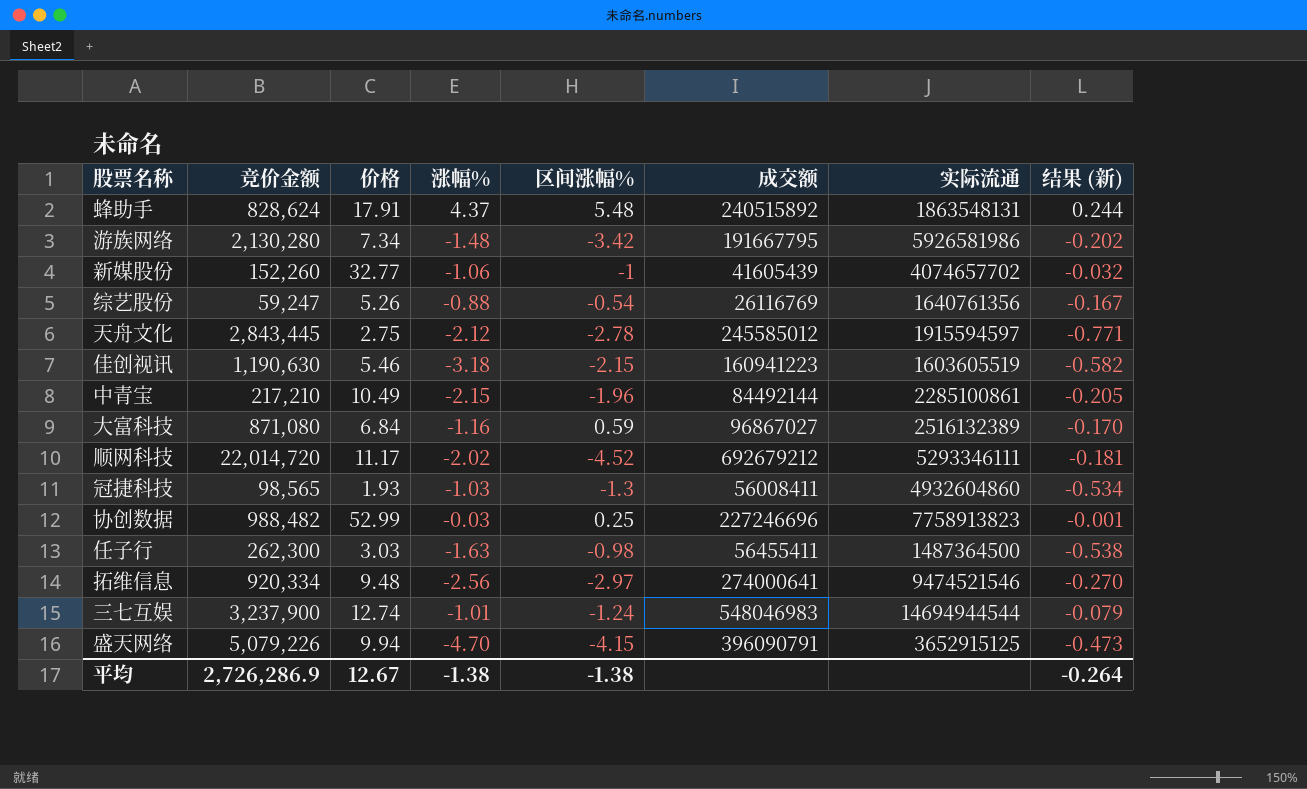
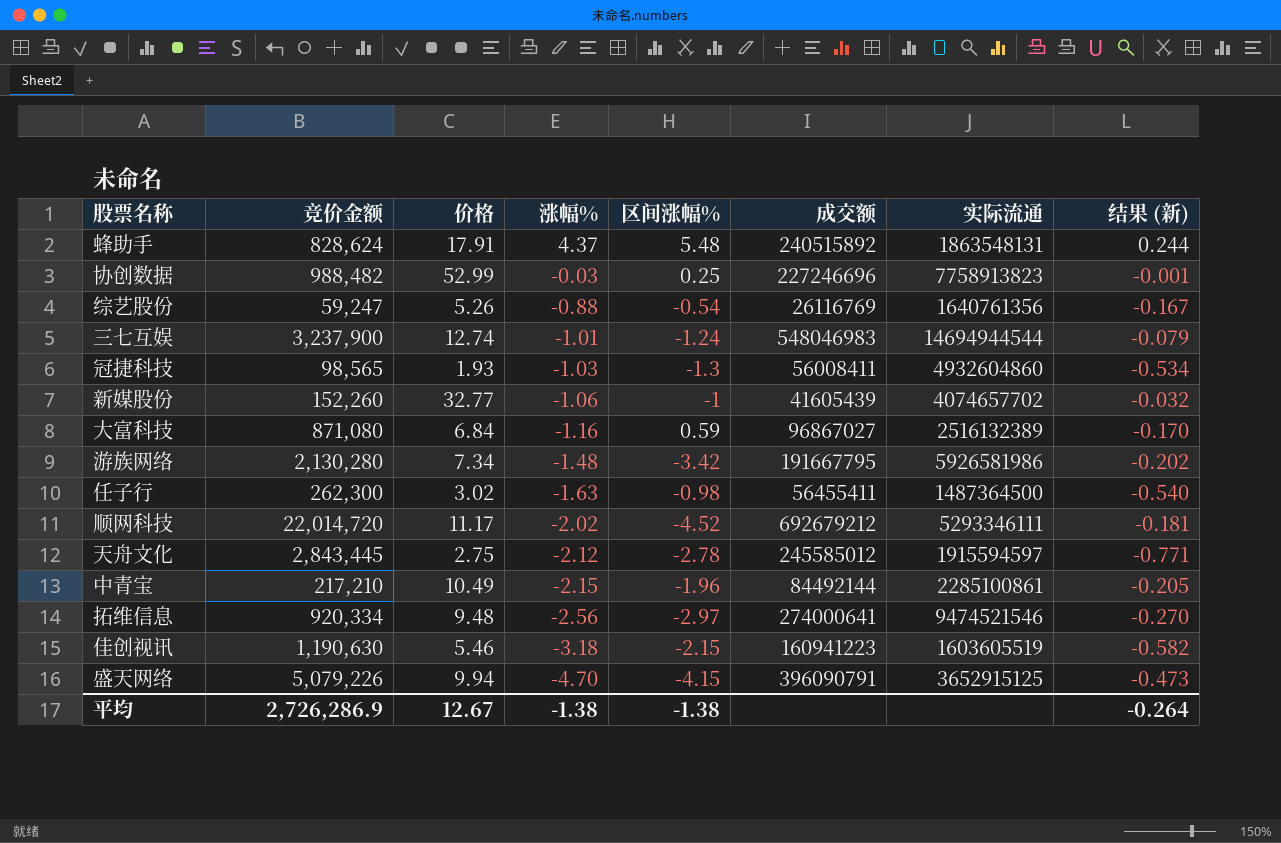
row order: none -> 涨幅% descending
任子行 | 价格: 3.03 -> 3.02
任子行 | 结果 (新): -0.538 -> -0.540

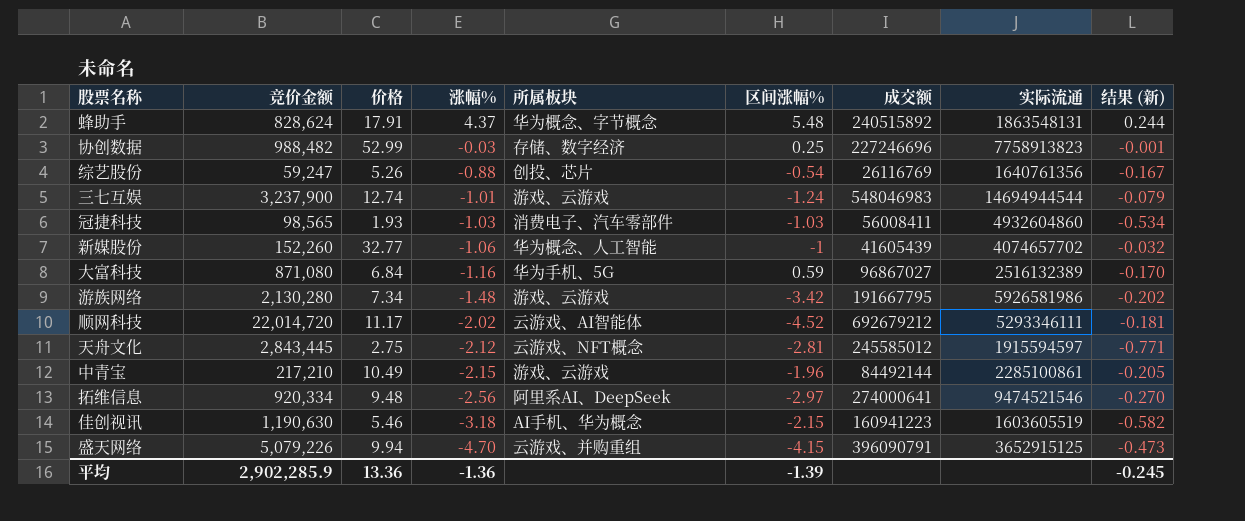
column 所属板块 | position: none -> 5
row 任子行: 262,300 | 3.02 | -1.63 | -0.98 | 56455411 | 1487364500 | -0.540 -> none
冠捷科技 | 区间涨幅%: -1.3 -> -1.03
天舟文化 | 区间涨幅%: -2.78 -> -2.81
平均 | 竞价金额: 2,726,286.9 -> 2,902,285.9
平均 | 价格: 12.67 -> 13.36
平均 | 涨幅%: -1.38 -> -1.36
平均 | 区间涨幅%: -1.38 -> -1.39
平均 | 结果 (新): -0.264 -> -0.245

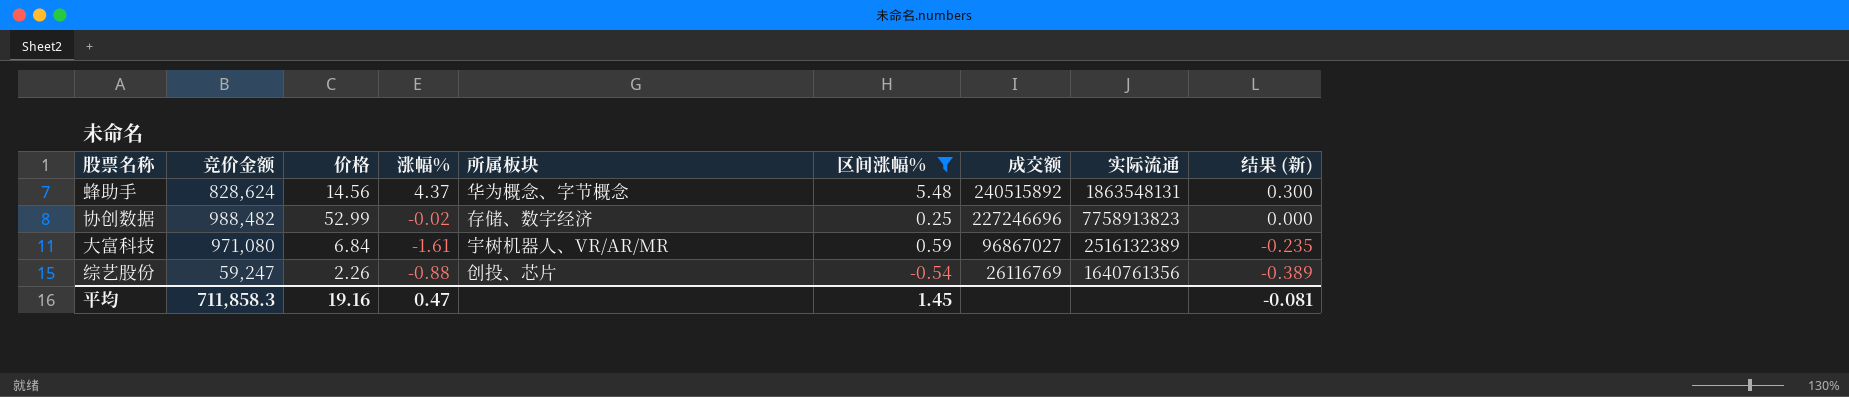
filter: none -> 区间涨幅% >= -0.54
row order: 涨幅% descending -> 成交额 descending
蜂助手 | 价格: 17.91 -> 14.56
蜂助手 | 结果 (新): 0.244 -> 0.300
协创数据 | 涨幅%: -0.03 -> -0.02
协创数据 | 结果 (新): -0.001 -> 0.000
大富科技 | 竞价金额: 871,080 -> 971,080
大富科技 | 涨幅%: -1.16 -> -1.61
大富科技 | 所属板块: 华为手机、5G -> 宇树机器人、VR/AR/MR
大富科技 | 结果 (新): -0.170 -> -0.235
综艺股份 | 价格: 5.26 -> 2.26
综艺股份 | 结果 (新): -0.167 -> -0.389
平均 | 竞价金额: 2,902,285.9 -> 711,858.3
平均 | 价格: 13.36 -> 19.16
平均 | 涨幅%: -1.36 -> 0.47
平均 | 区间涨幅%: -1.39 -> 1.45
平均 | 结果 (新): -0.245 -> -0.081

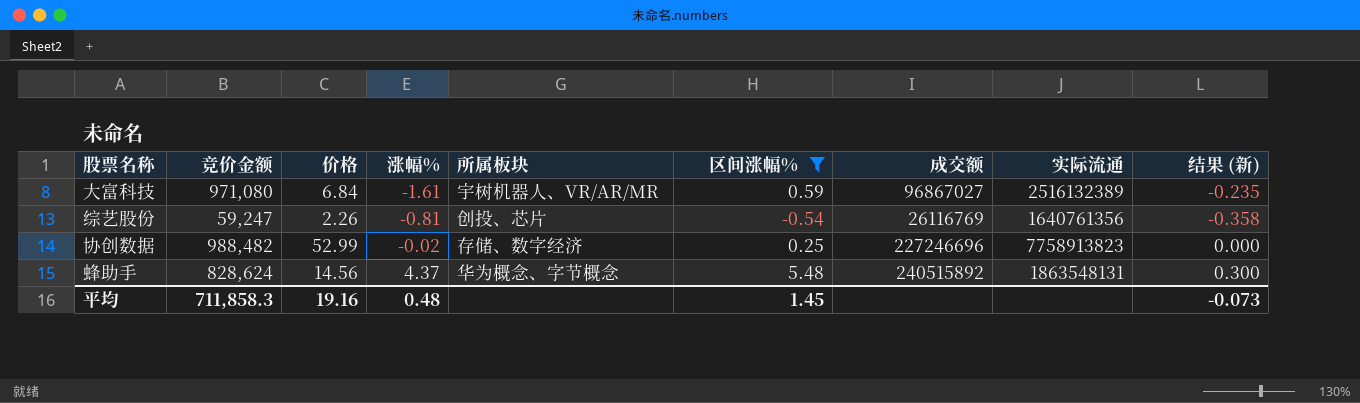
row order: 成交额 descending -> 涨幅% ascending
综艺股份 | 涨幅%: -0.88 -> -0.81
综艺股份 | 结果 (新): -0.389 -> -0.358
平均 | 涨幅%: 0.47 -> 0.48
平均 | 结果 (新): -0.081 -> -0.073

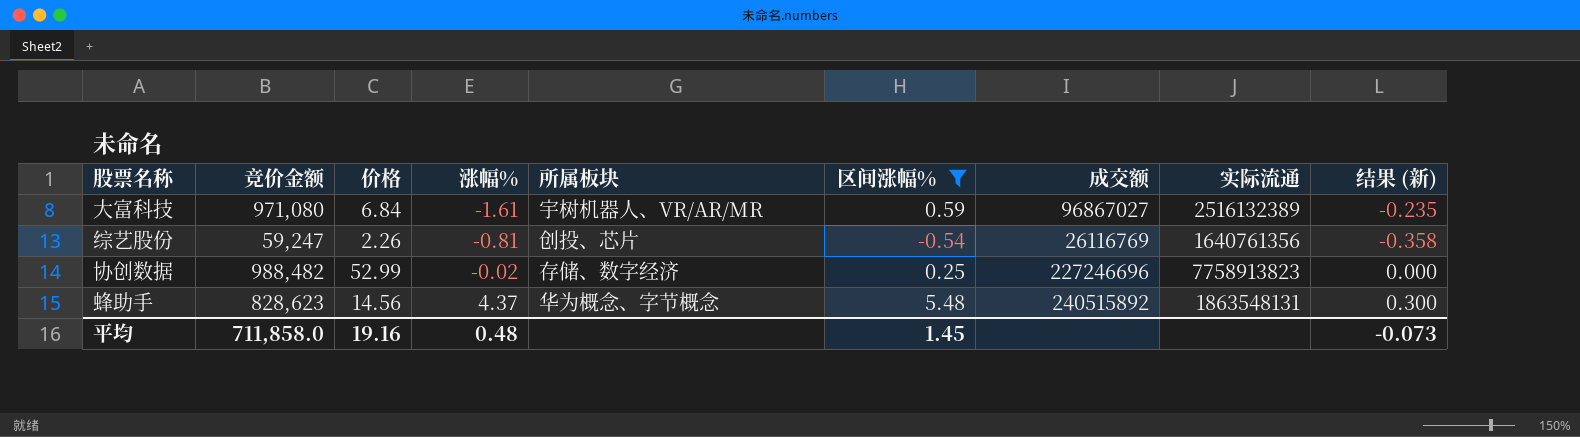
蜂助手 | 竞价金额: 828,624 -> 828,623
平均 | 竞价金额: 711,858.3 -> 711,858.0

